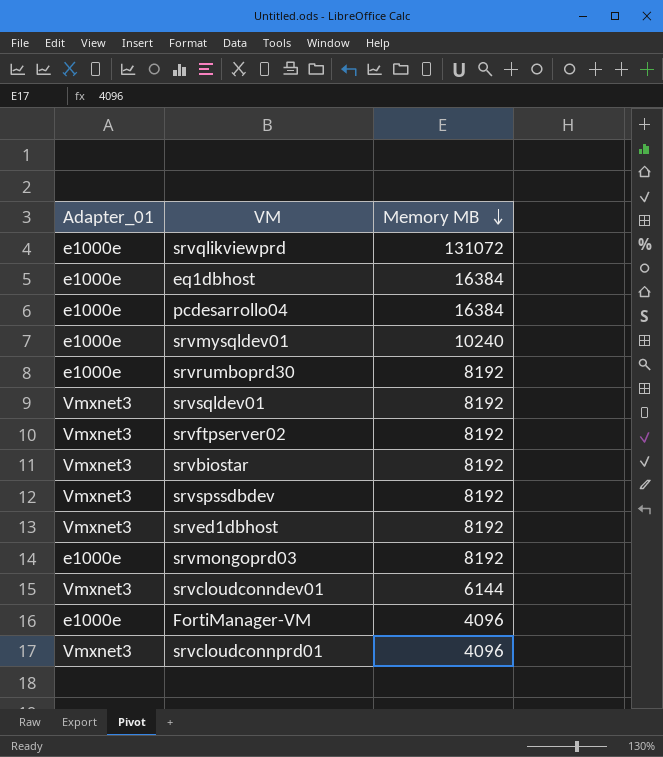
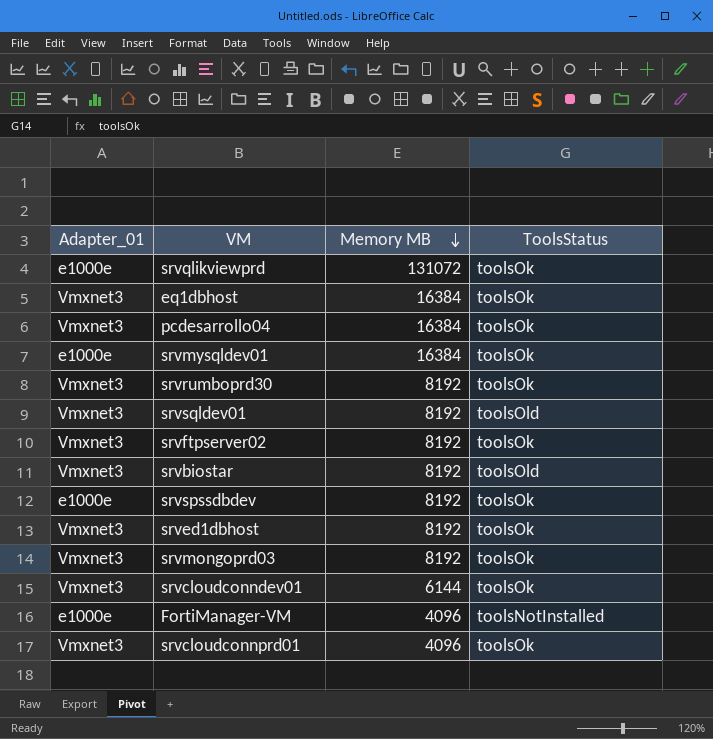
column ToolsStatus | position: none -> 4
eq1dbhost | Adapter_01: e1000e -> Vmxnet3
pcdesarrollo04 | Adapter_01: e1000e -> Vmxnet3
srvmysqldev01 | Memory MB: 10240 -> 16384
srvrumboprd30 | Adapter_01: e1000e -> Vmxnet3
srvspssdbdev | Adapter_01: Vmxnet3 -> e1000e
srvmongoprd03 | Adapter_01: e1000e -> Vmxnet3

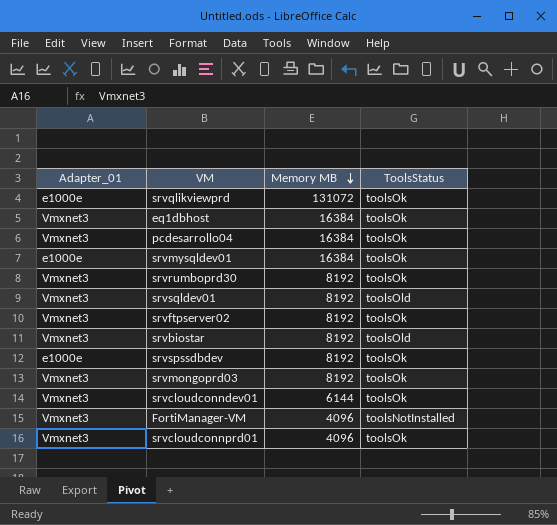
row srved1dbhost: Vmxnet3 | 8192 | toolsOk -> none
FortiManager-VM | Adapter_01: e1000e -> Vmxnet3

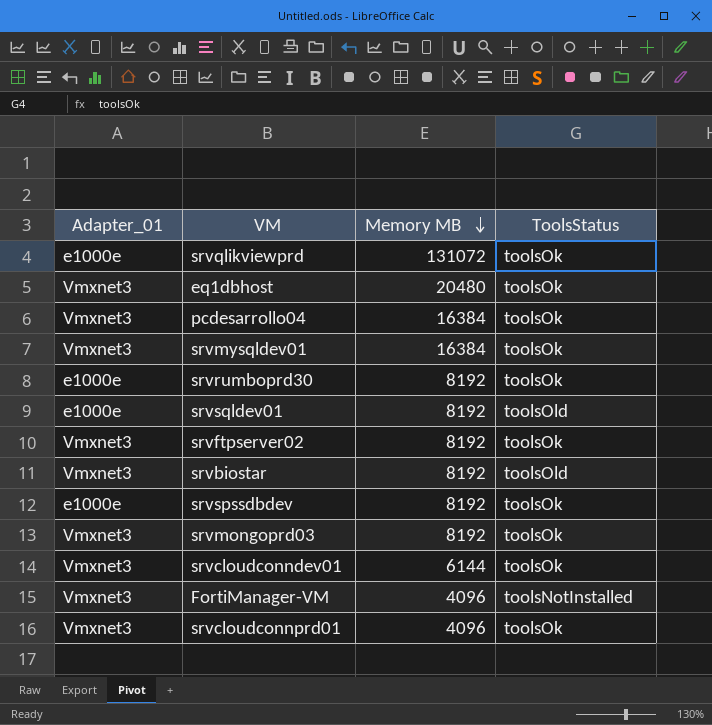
eq1dbhost | Memory MB: 16384 -> 20480
srvmysqldev01 | Adapter_01: e1000e -> Vmxnet3
srvrumboprd30 | Adapter_01: Vmxnet3 -> e1000e
srvsqldev01 | Adapter_01: Vmxnet3 -> e1000e

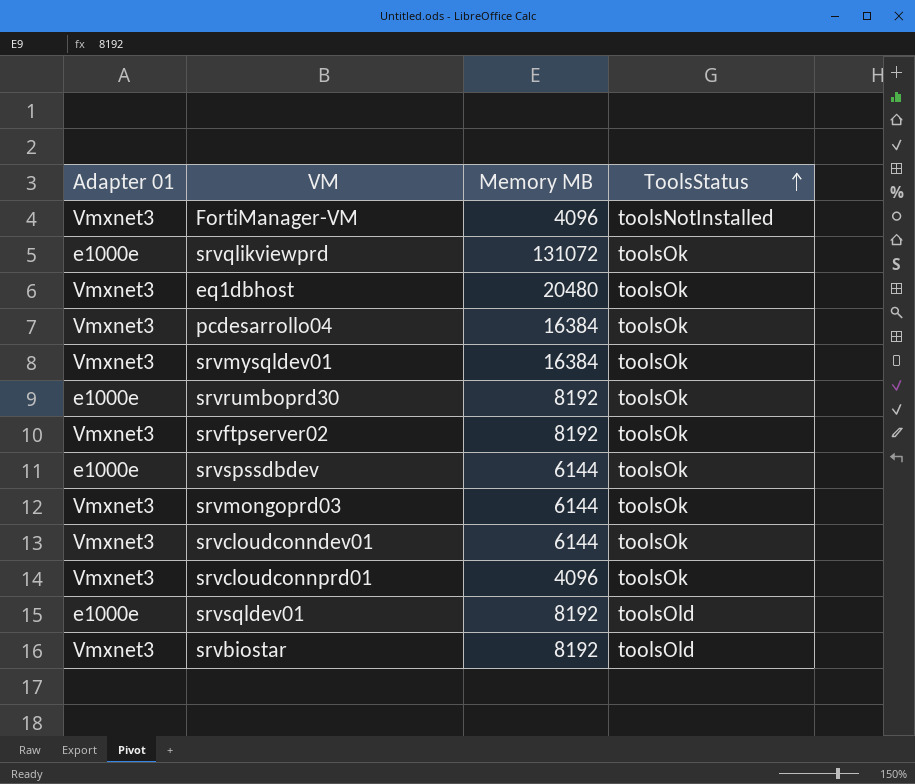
row order: Memory MB descending -> ToolsStatus ascending
column name: Adapter_01 -> Adapter 01
srvspssdbdev | Memory MB: 8192 -> 6144
srvmongoprd03 | Memory MB: 8192 -> 6144

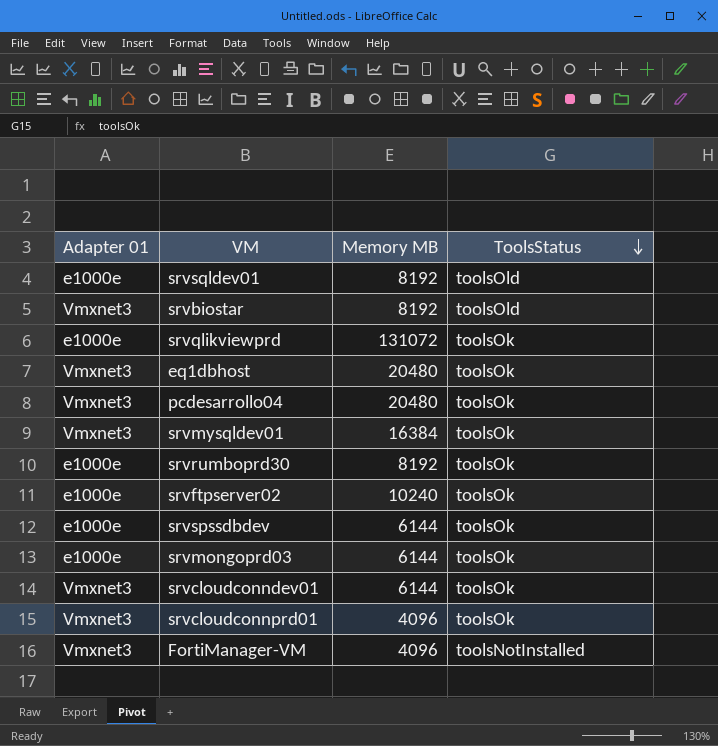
row order: ToolsStatus ascending -> ToolsStatus descending
pcdesarrollo04 | Memory MB: 16384 -> 20480
srvftpserver02 | Adapter 01: Vmxnet3 -> e1000e
srvftpserver02 | Memory MB: 8192 -> 10240
srvmongoprd03 | Adapter 01: Vmxnet3 -> e1000e

